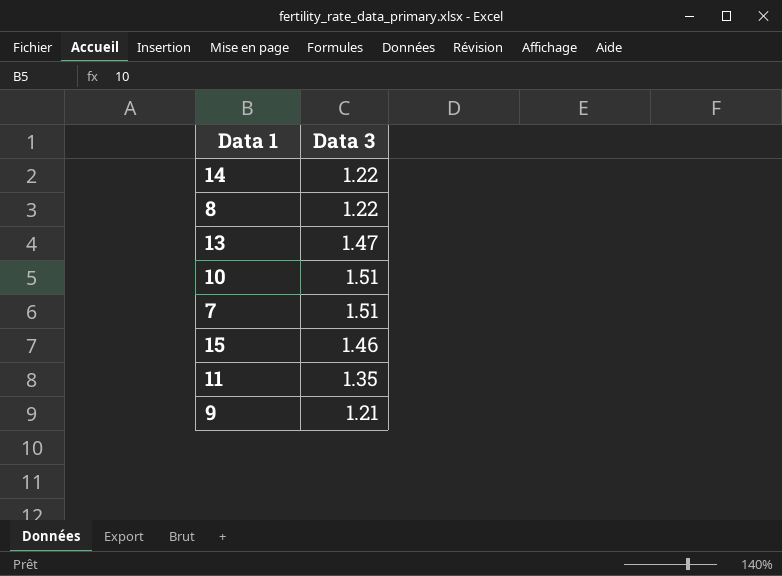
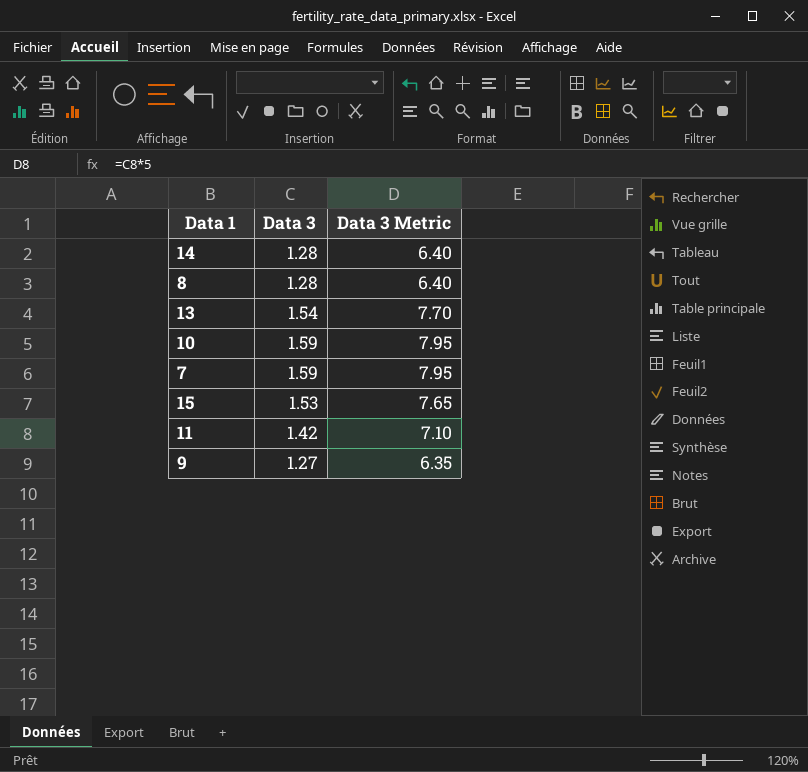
column Data 3 Metric | formula: none -> [Data 3] * 5
14 | Data 3: 1.22 -> 1.28
8 | Data 3: 1.22 -> 1.28
13 | Data 3: 1.47 -> 1.54
10 | Data 3: 1.51 -> 1.59
7 | Data 3: 1.51 -> 1.59
15 | Data 3: 1.46 -> 1.53
11 | Data 3: 1.35 -> 1.42
9 | Data 3: 1.21 -> 1.27

